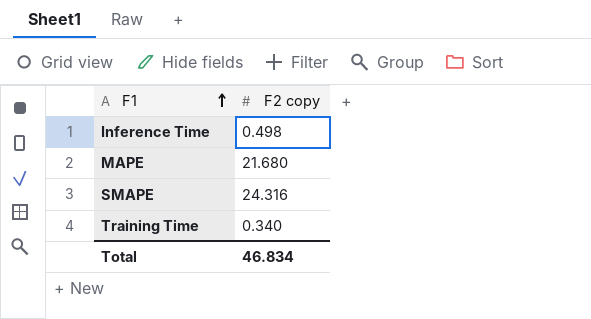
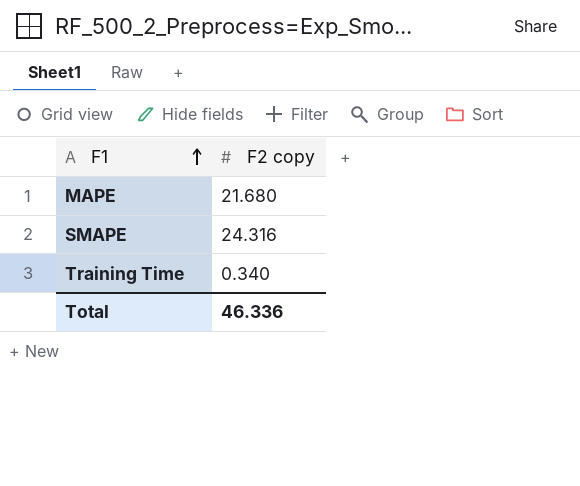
row Inference Time: 0.498 -> none
Total | F2 copy: 46.834 -> 46.336

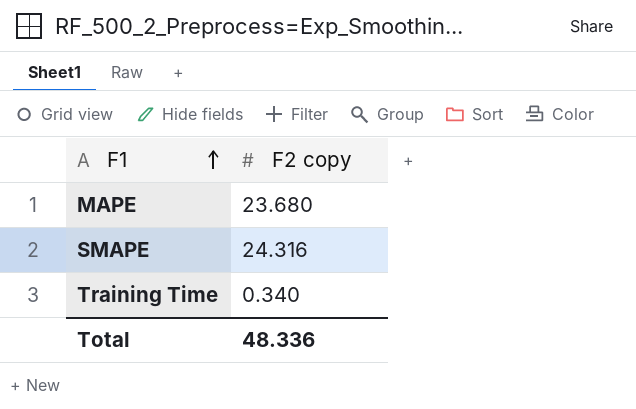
MAPE | F2 copy: 21.680 -> 23.680
Total | F2 copy: 46.336 -> 48.336

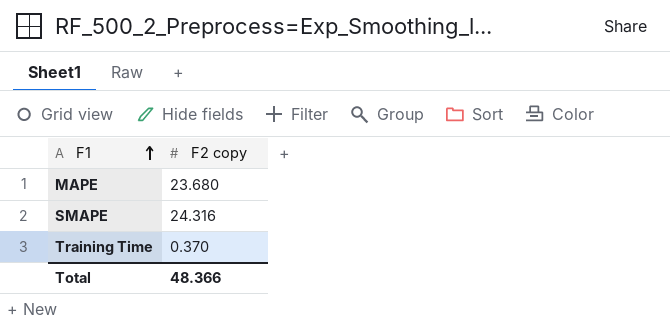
Training Time | F2 copy: 0.340 -> 0.370
Total | F2 copy: 48.336 -> 48.366

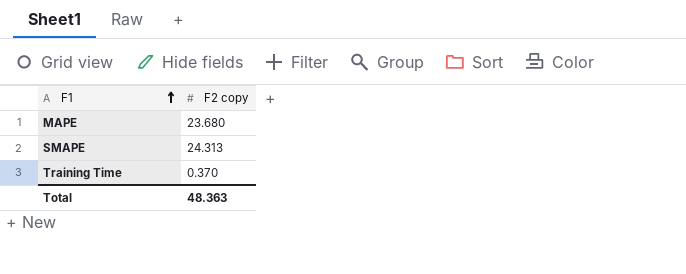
SMAPE | F2 copy: 24.316 -> 24.313
Total | F2 copy: 48.366 -> 48.363

